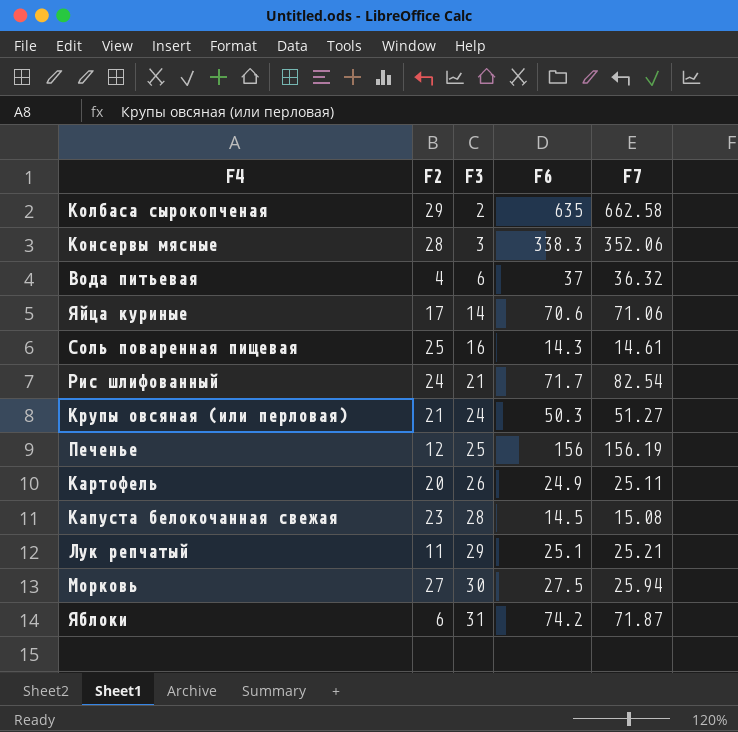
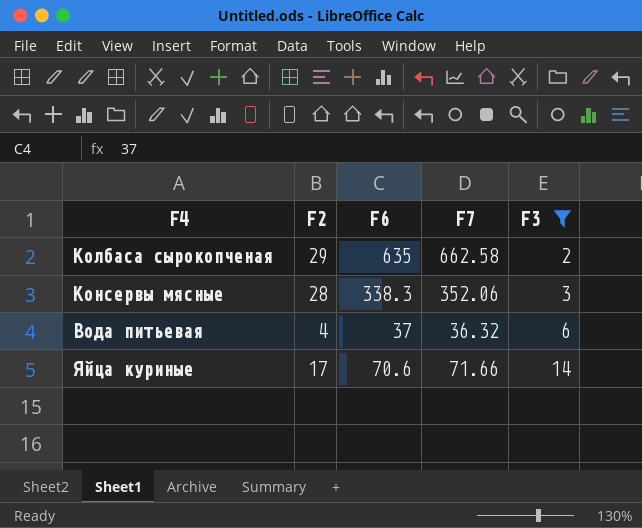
filter: none -> F3 <= 14
column F3 | position: 3 -> 5
Яйца куриные | F7: 71.06 -> 71.66

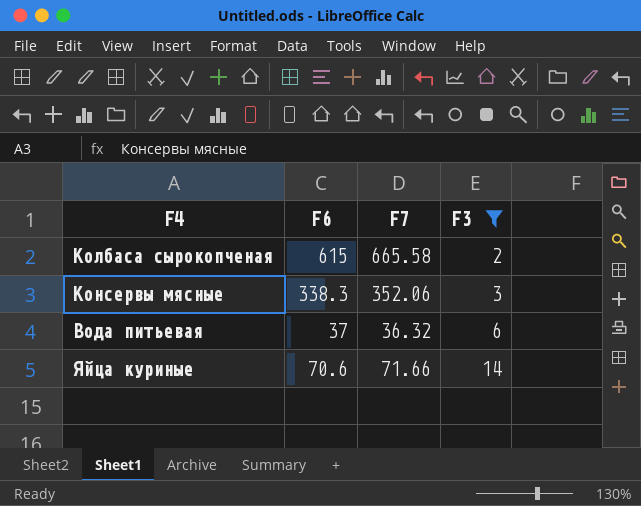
column F2 | position: 2 -> none
Колбаса сырокопченая | F6: 635 -> 615
Колбаса сырокопченая | F7: 662.58 -> 665.58

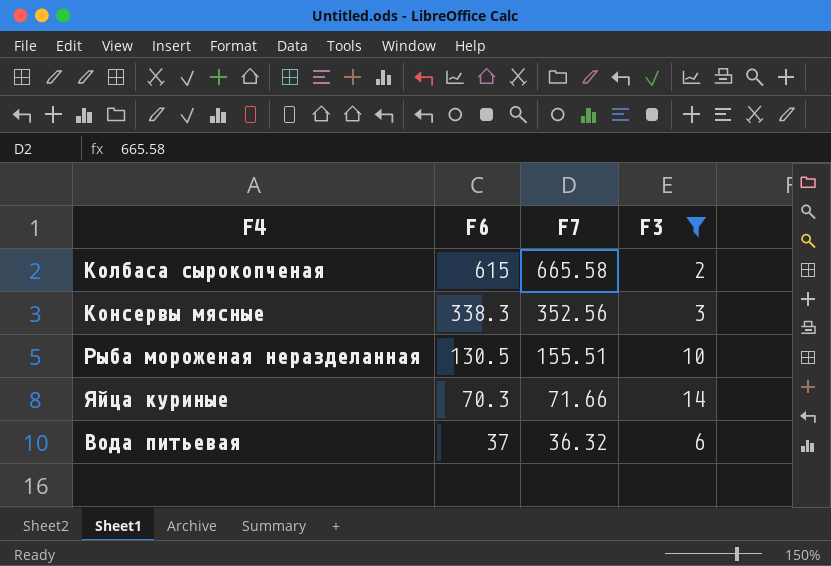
row order: F3 ascending -> F6 descending
Консервы мясные | F7: 352.06 -> 352.56
row Рыба мороженая неразделанная: none -> 130.5 | 155.51 | 10
Яйца куриные | F6: 70.6 -> 70.3

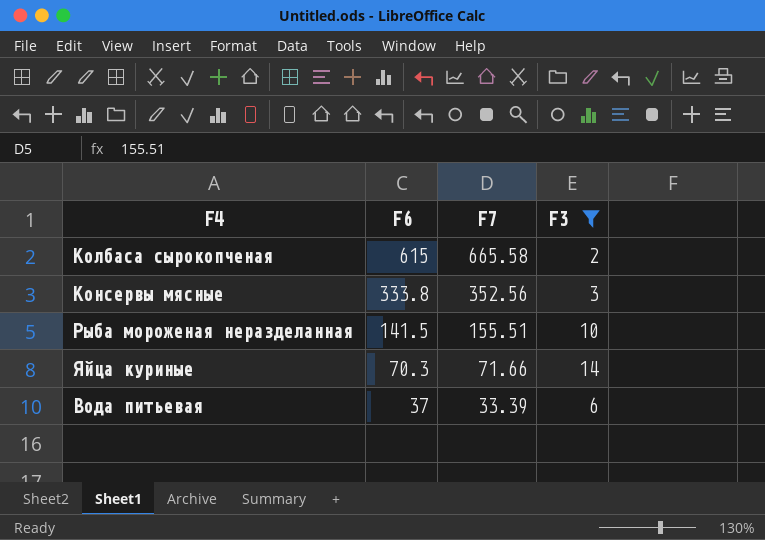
Консервы мясные | F6: 338.3 -> 333.8
Рыба мороженая неразделанная | F6: 130.5 -> 141.5
Вода питьевая | F7: 36.32 -> 33.39

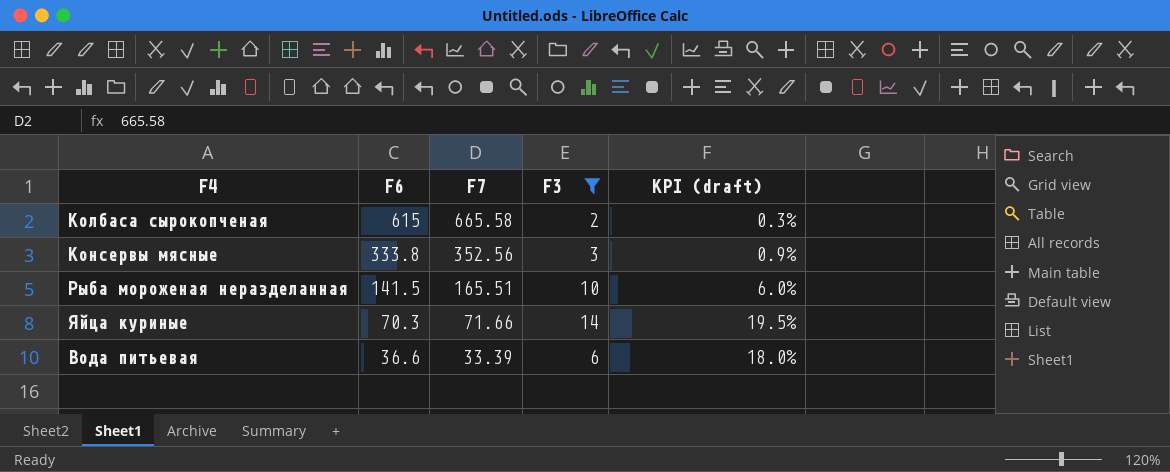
column KPI (draft) | formula: none -> [F3] / [F7]
Рыба мороженая неразделанная | F7: 155.51 -> 165.51
Вода питьевая | F6: 37 -> 36.6

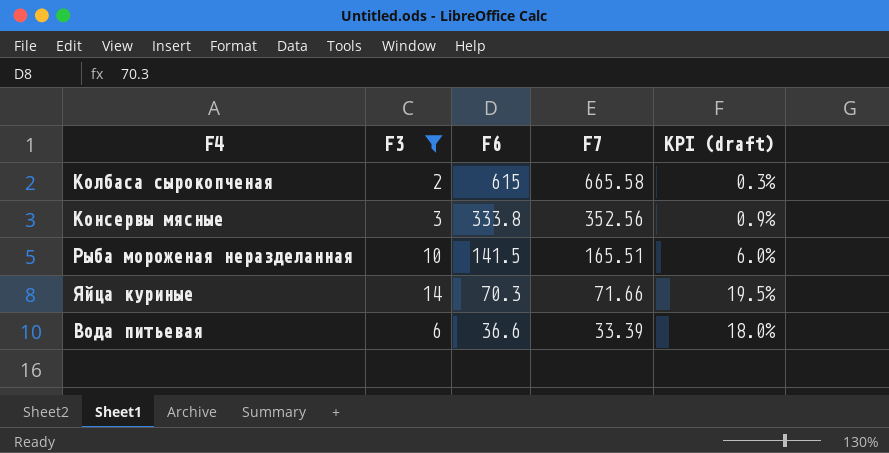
column F3 | position: 4 -> 2

